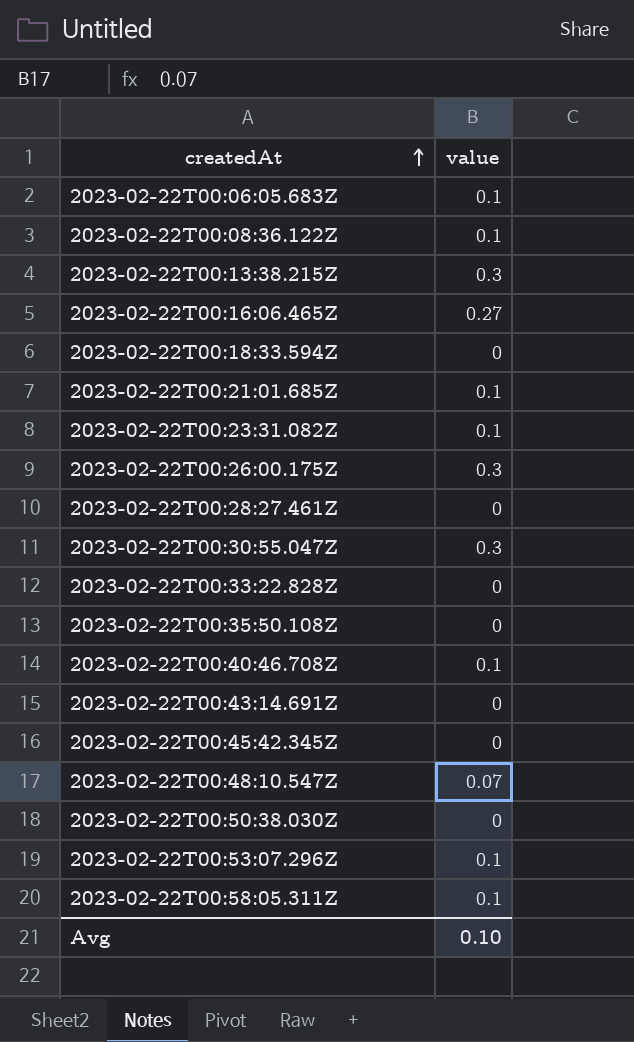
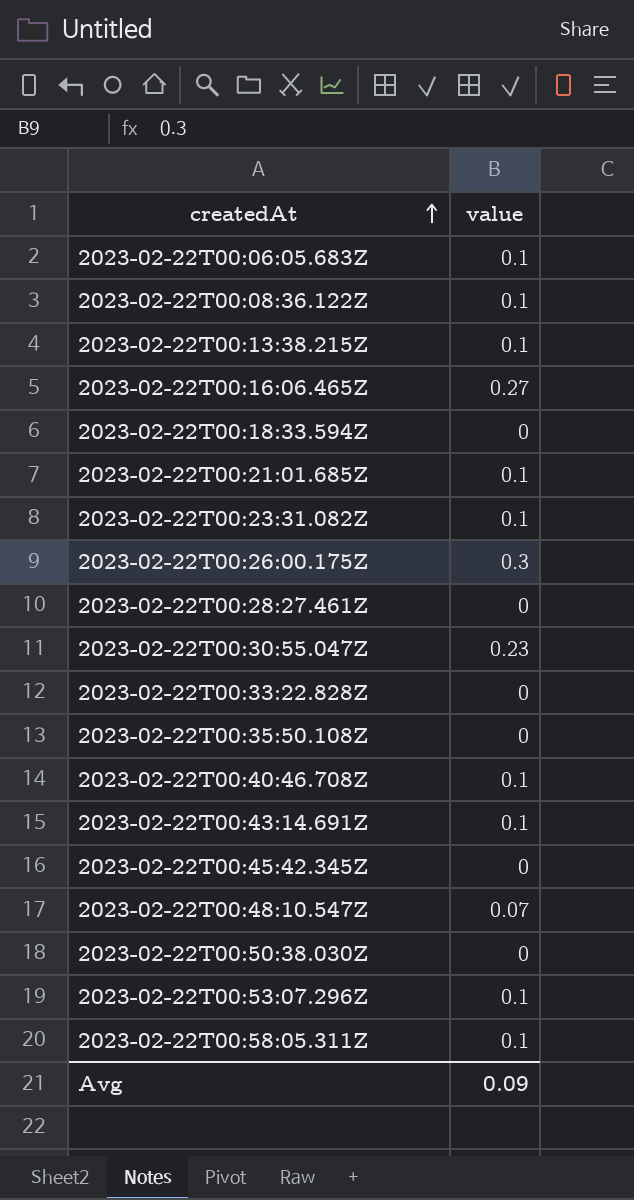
2023-02-22T00:13:38.215Z | value: 0.3 -> 0.1
2023-02-22T00:30:55.047Z | value: 0.3 -> 0.23
2023-02-22T00:43:14.691Z | value: 0 -> 0.1
Avg | value: 0.10 -> 0.09

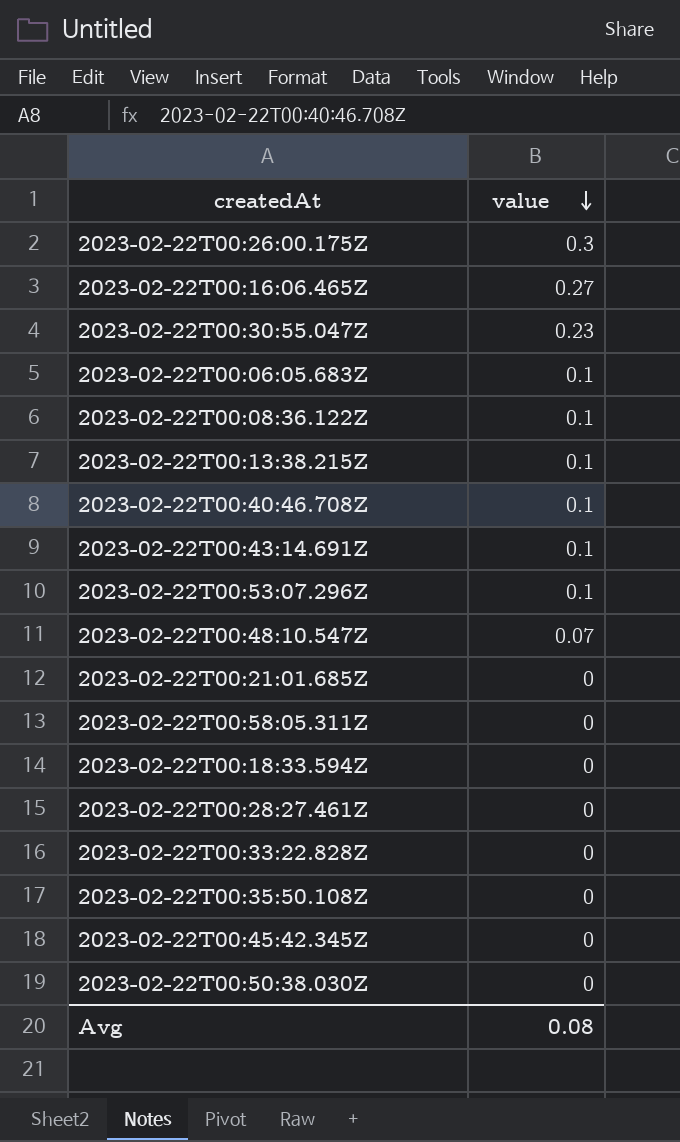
row order: createdAt ascending -> value descending
row 2023-02-22T00:23:31.082Z: 0.1 -> none
2023-02-22T00:21:01.685Z | value: 0.1 -> 0
2023-02-22T00:58:05.311Z | value: 0.1 -> 0
Avg | value: 0.09 -> 0.08

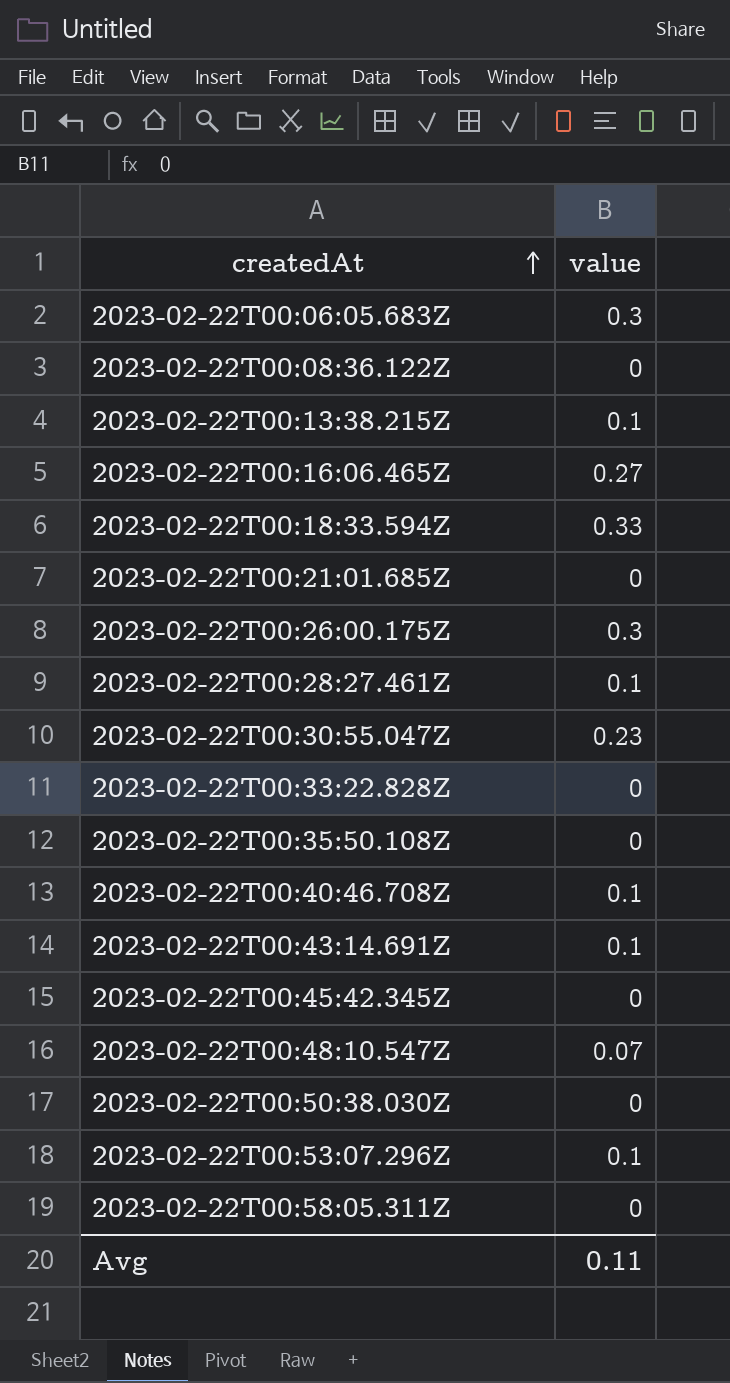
row order: value descending -> createdAt ascending
2023-02-22T00:06:05.683Z | value: 0.1 -> 0.3
2023-02-22T00:08:36.122Z | value: 0.1 -> 0
2023-02-22T00:18:33.594Z | value: 0 -> 0.33
2023-02-22T00:28:27.461Z | value: 0 -> 0.1
Avg | value: 0.08 -> 0.11

